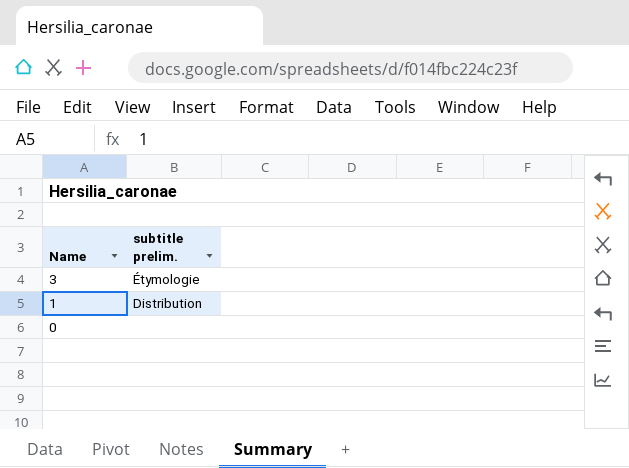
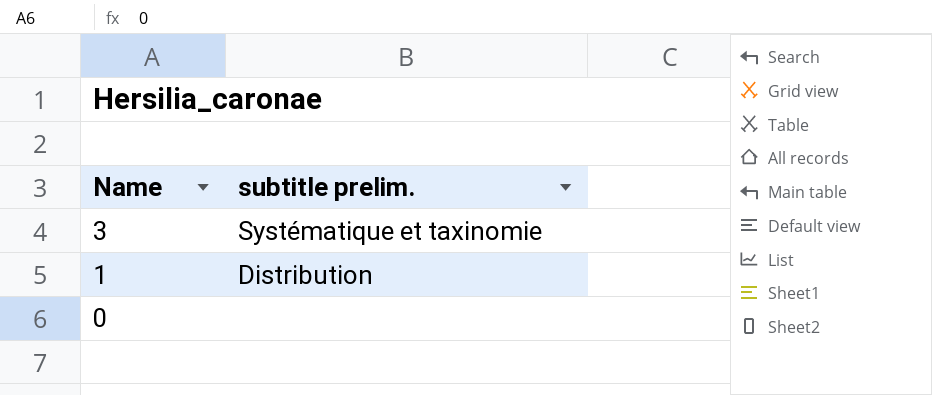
3 | subtitle prelim.: Étymologie -> Systématique et taxinomie

